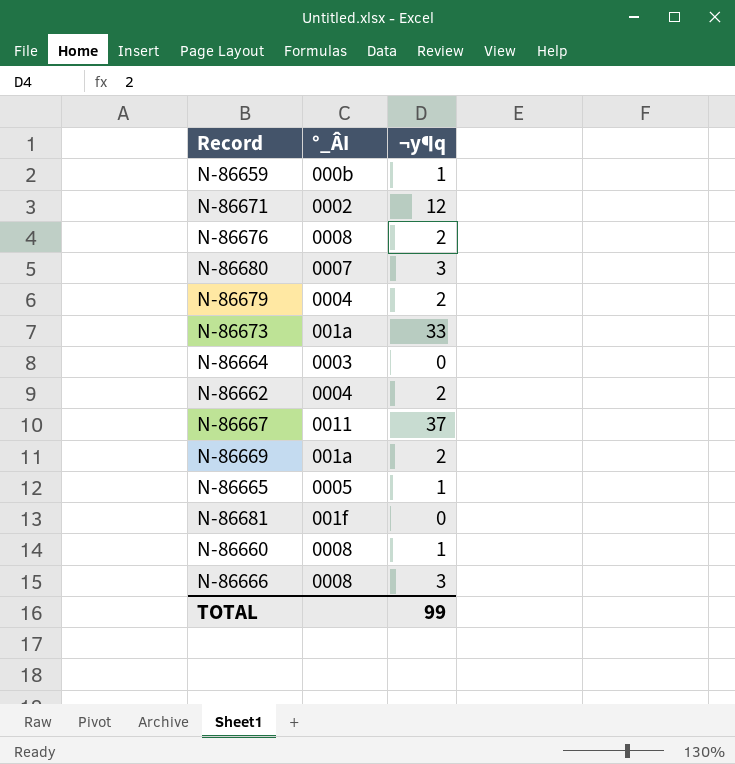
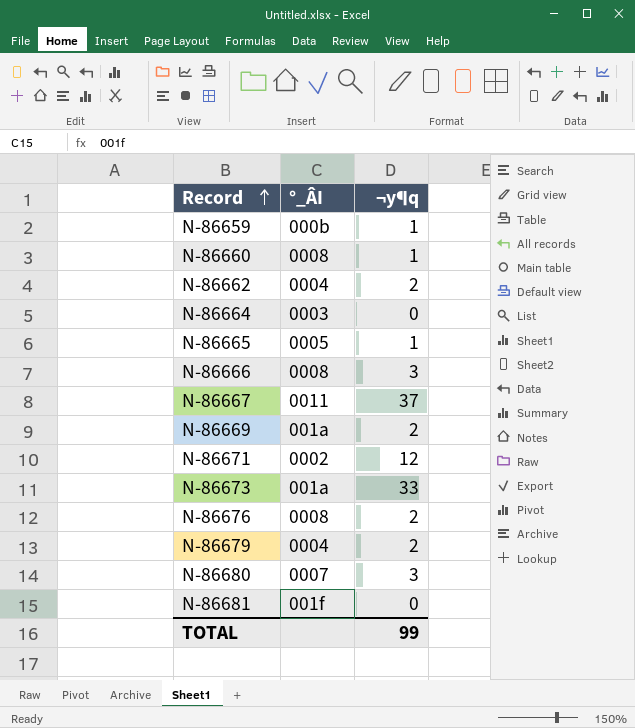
row order: none -> Record ascending

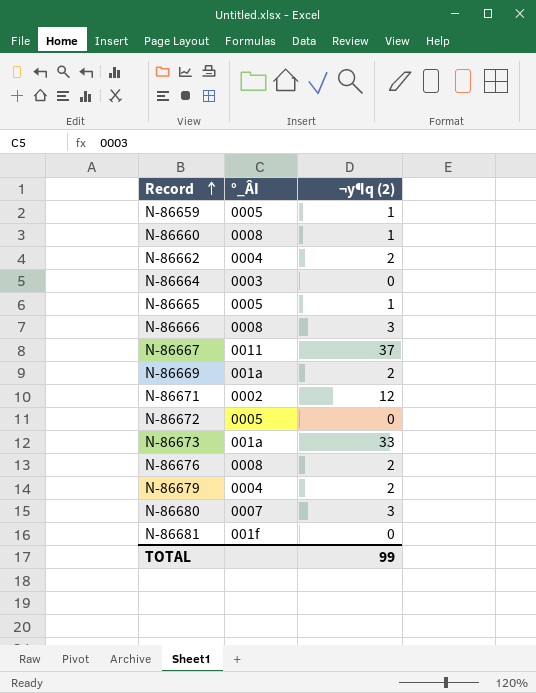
column name: ¬y¶q -> ¬y¶q (2)
N-86659 | °_ÂI: 000b -> 0005
row N-86672: none -> 0005 | 0

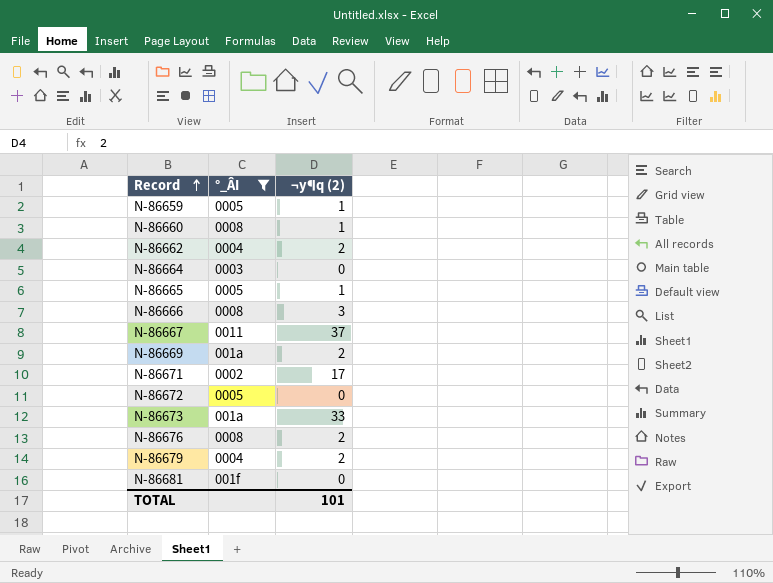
filter: none -> °_ÂI != 0007
N-86671 | ¬y¶q (2): 12 -> 17
TOTAL | ¬y¶q (2): 99 -> 101

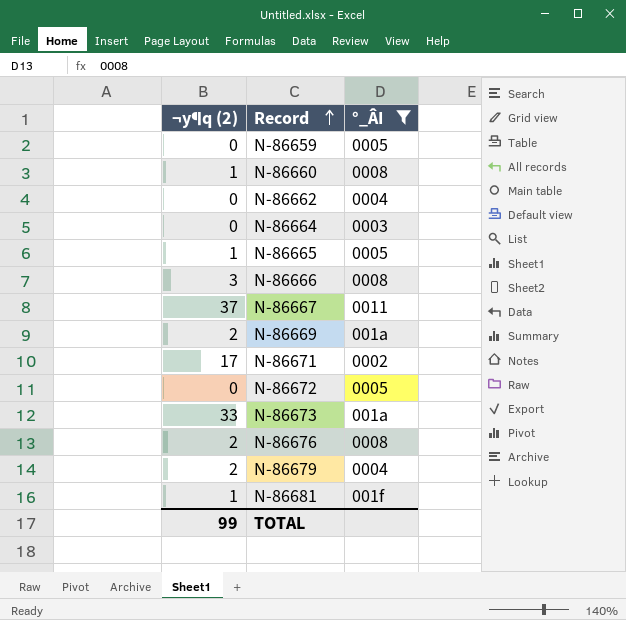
column ¬y¶q (2) | position: 3 -> 1
N-86659 | ¬y¶q (2): 1 -> 0
N-86662 | ¬y¶q (2): 2 -> 0
N-86681 | ¬y¶q (2): 0 -> 1
TOTAL | ¬y¶q (2): 101 -> 99

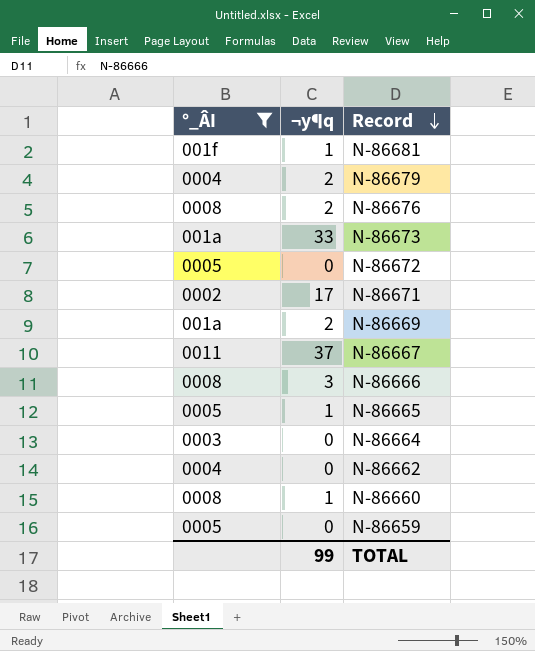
row order: Record ascending -> Record descending
column °_ÂI | position: 3 -> 1
column name: ¬y¶q (2) -> ¬y¶q

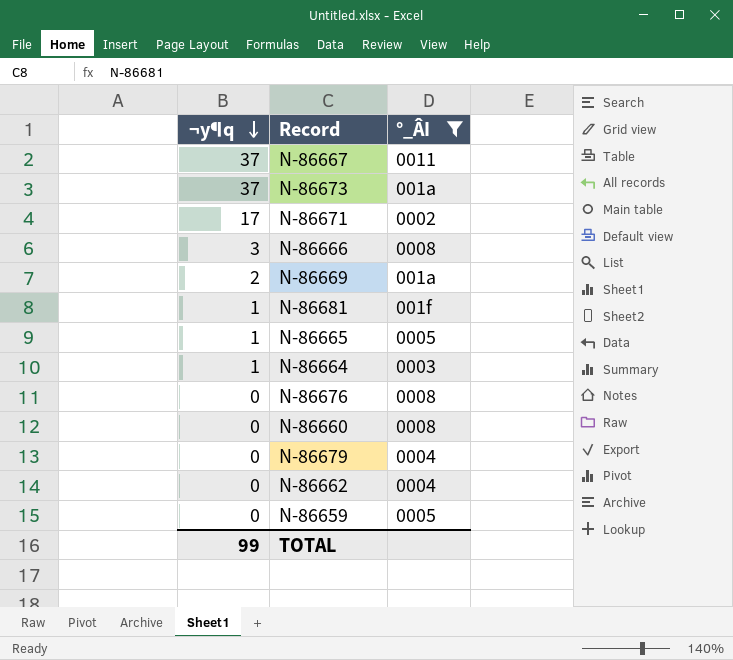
row order: Record descending -> ¬y¶q descending
column °_ÂI | position: 1 -> 3
row N-86672: 0005 | 0 -> none
N-86673 | ¬y¶q: 33 -> 37
N-86664 | ¬y¶q: 0 -> 1
N-86676 | ¬y¶q: 2 -> 0
N-86660 | ¬y¶q: 1 -> 0
N-86679 | ¬y¶q: 2 -> 0

